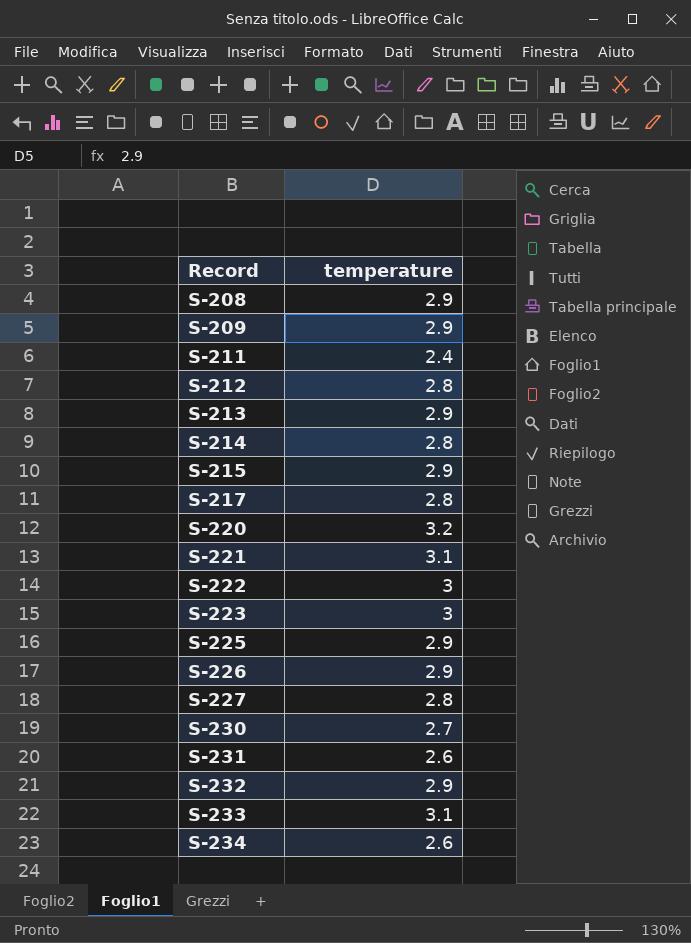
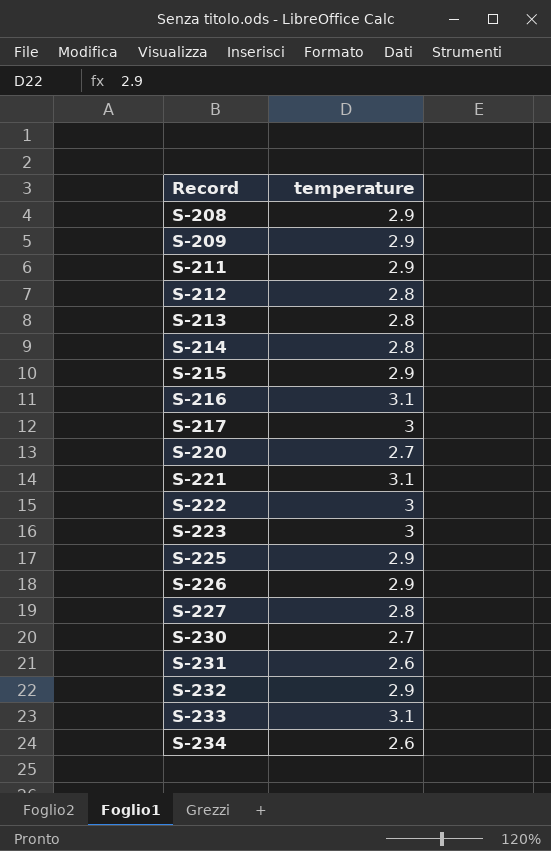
S-211 | temperature: 2.4 -> 2.9
S-213 | temperature: 2.9 -> 2.8
row S-216: none -> 3.1
S-217 | temperature: 2.8 -> 3
S-220 | temperature: 3.2 -> 2.7

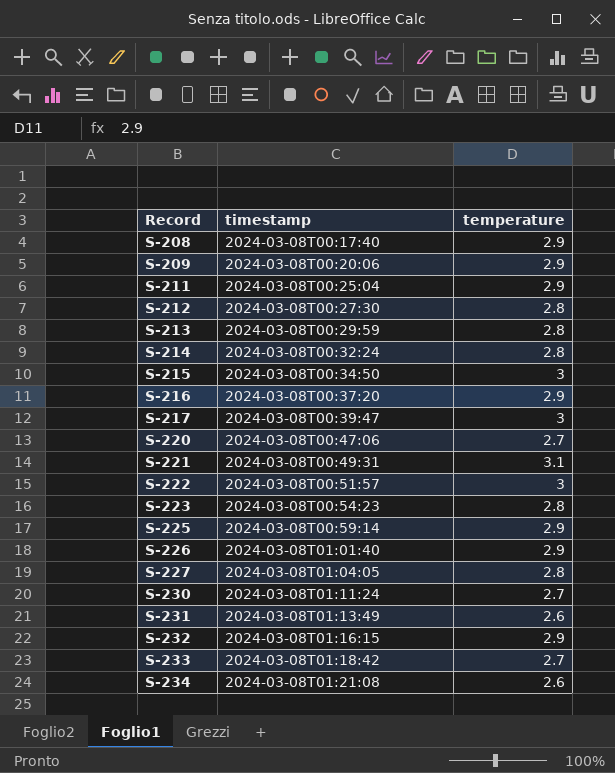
column timestamp | position: none -> 2
S-215 | temperature: 2.9 -> 3
S-216 | temperature: 3.1 -> 2.9
S-223 | temperature: 3 -> 2.8
S-233 | temperature: 3.1 -> 2.7

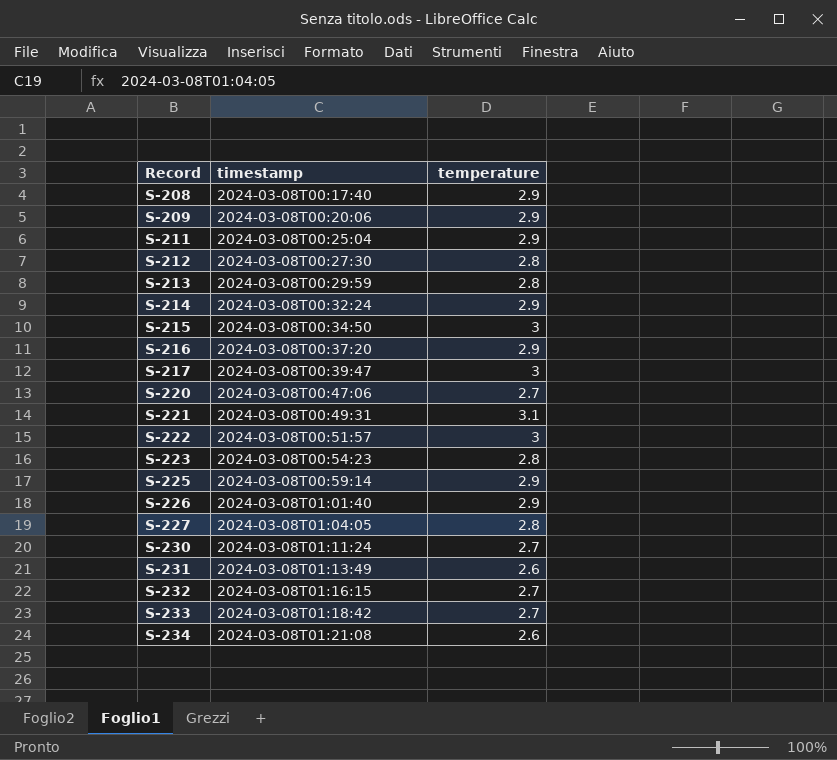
S-214 | temperature: 2.8 -> 2.9
S-232 | temperature: 2.9 -> 2.7

